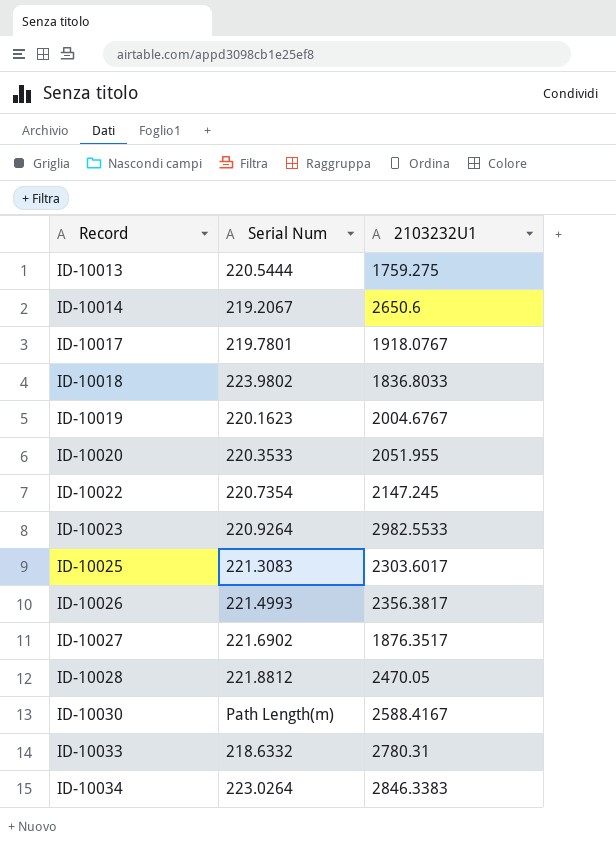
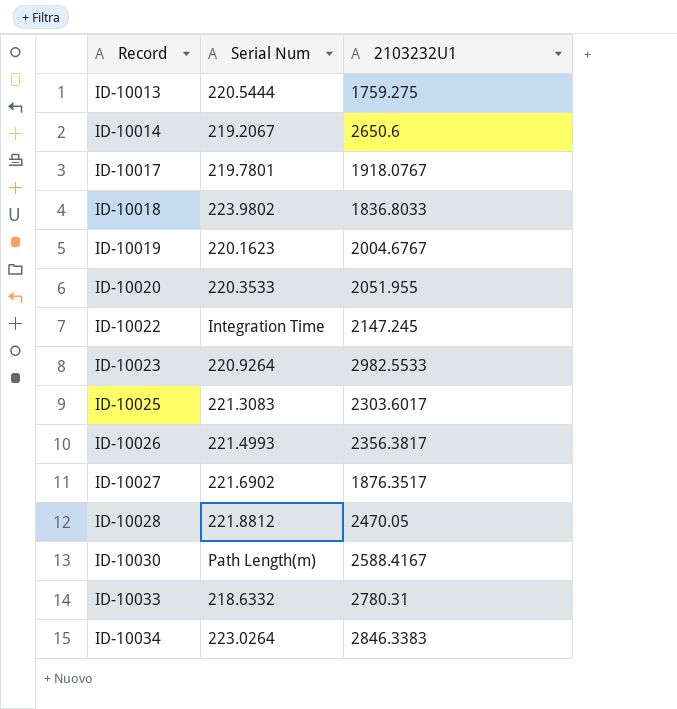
ID-10022 | Serial Num: 220.7354 -> Integration Time

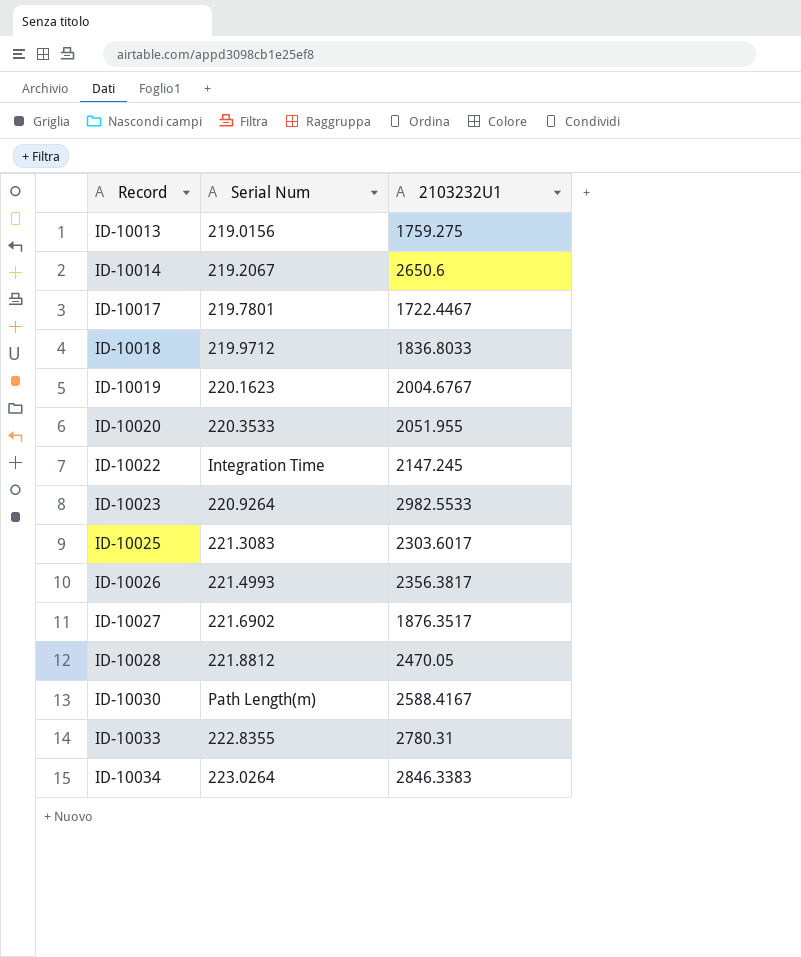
ID-10013 | Serial Num: 220.5444 -> 219.0156
ID-10017 | 2103232U1: 1918.0767 -> 1722.4467
ID-10018 | Serial Num: 223.9802 -> 219.9712
ID-10033 | Serial Num: 218.6332 -> 222.8355

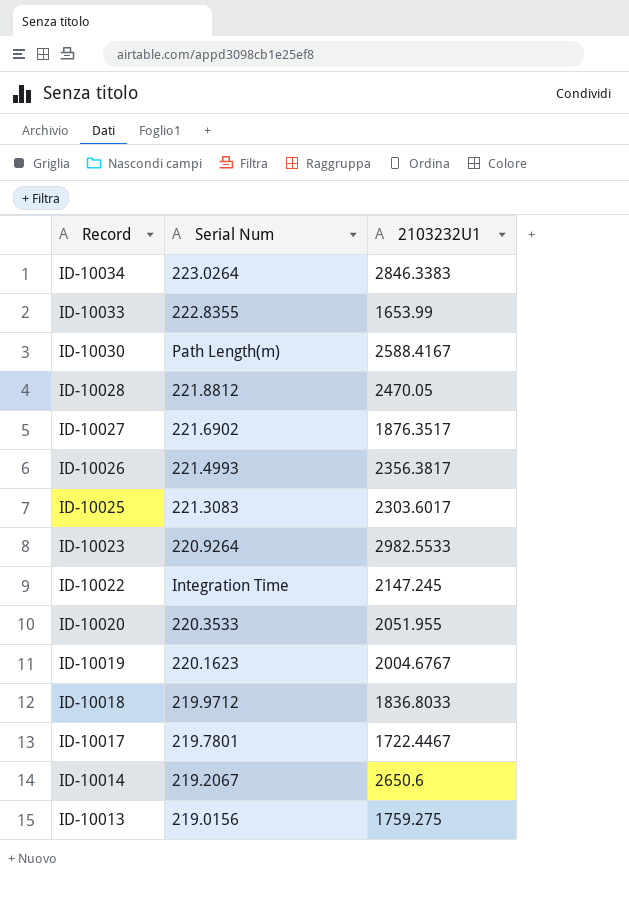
row order: Record ascending -> Record descending
ID-10033 | 2103232U1: 2780.31 -> 1653.99

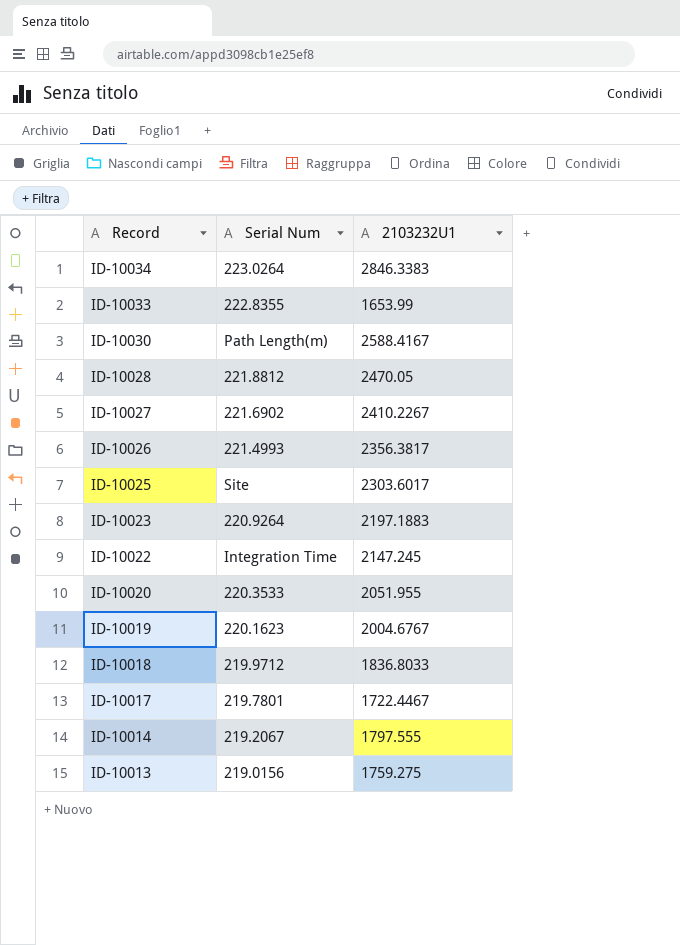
ID-10027 | 2103232U1: 1876.3517 -> 2410.2267
ID-10025 | Serial Num: 221.3083 -> Site
ID-10023 | 2103232U1: 2982.5533 -> 2197.1883
ID-10014 | 2103232U1: 2650.6 -> 1797.555

